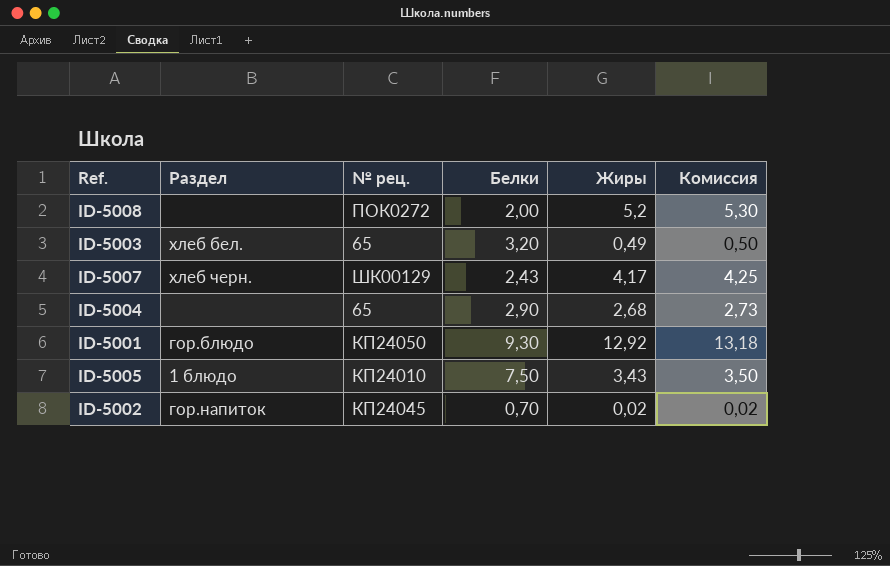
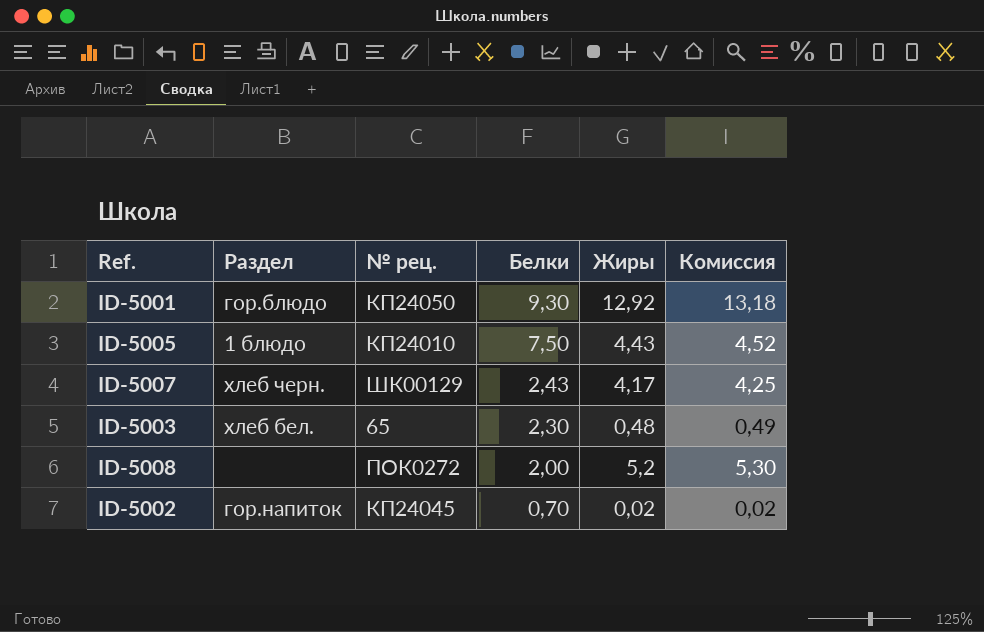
row order: none -> Белки descending
row ID-5004: none | 65 | 2,90 | 2,68 | 2,73 -> none
ID-5005 | Жиры: 3,43 -> 4,43
ID-5005 | Комиссия: 3,50 -> 4,52
ID-5003 | Белки: 3,20 -> 2,30
ID-5003 | Жиры: 0,49 -> 0,48
ID-5003 | Комиссия: 0,50 -> 0,49

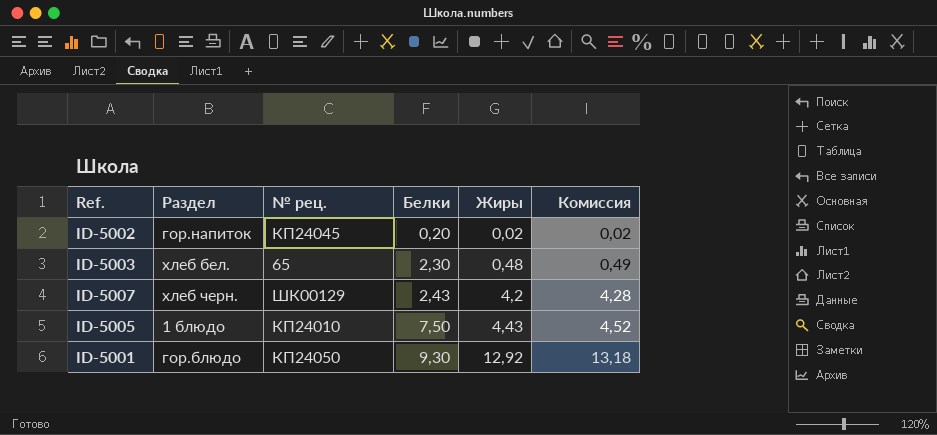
row order: Белки descending -> Белки ascending
row ID-5008: none | ПОК0272 | 2,00 | 5,2 | 5,30 -> none
ID-5002 | Белки: 0,70 -> 0,20
ID-5007 | Жиры: 4,17 -> 4,2
ID-5007 | Комиссия: 4,25 -> 4,28

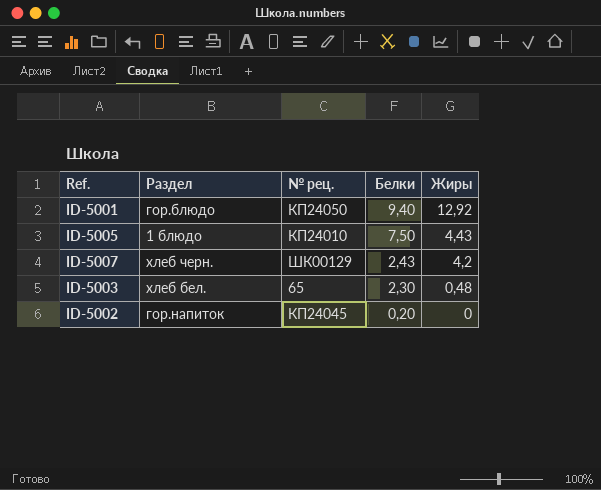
row order: Белки ascending -> Белки descending
column Комиссия | formula: [Жиры] * 1,02 -> none
ID-5001 | Белки: 9,30 -> 9,40
ID-5002 | Жиры: 0,02 -> 0

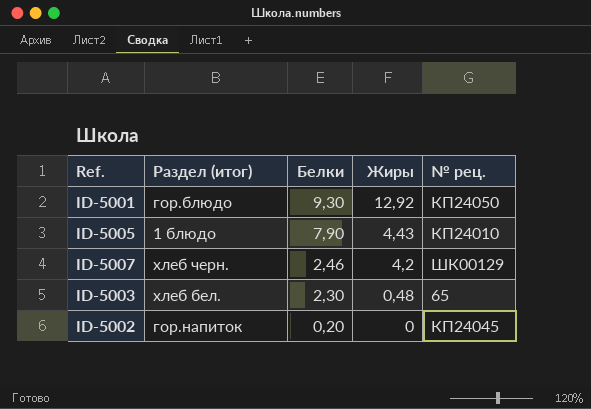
column name: Раздел -> Раздел (итог)
column № рец. | position: 3 -> 5
ID-5001 | Белки: 9,40 -> 9,30
ID-5005 | Белки: 7,50 -> 7,90
ID-5007 | Белки: 2,43 -> 2,46

